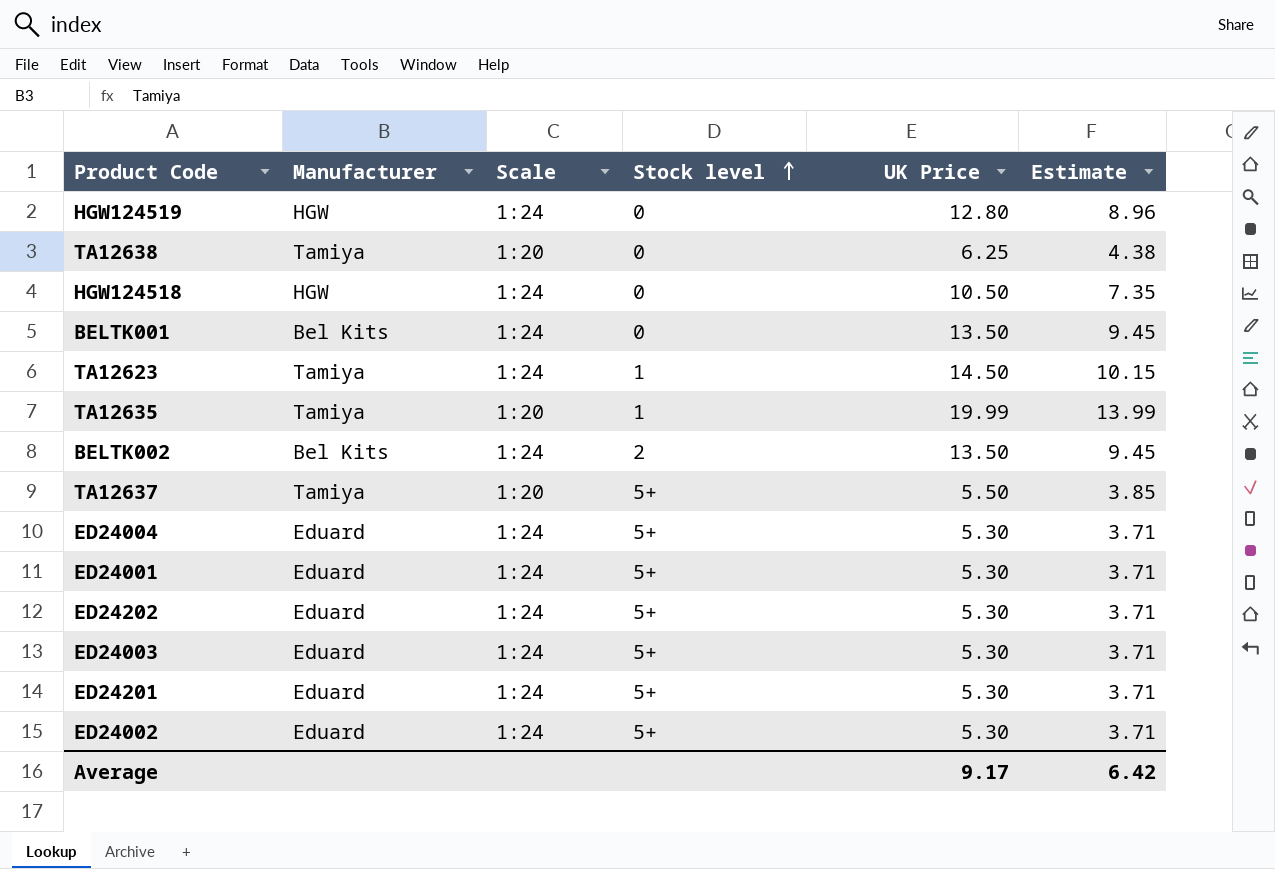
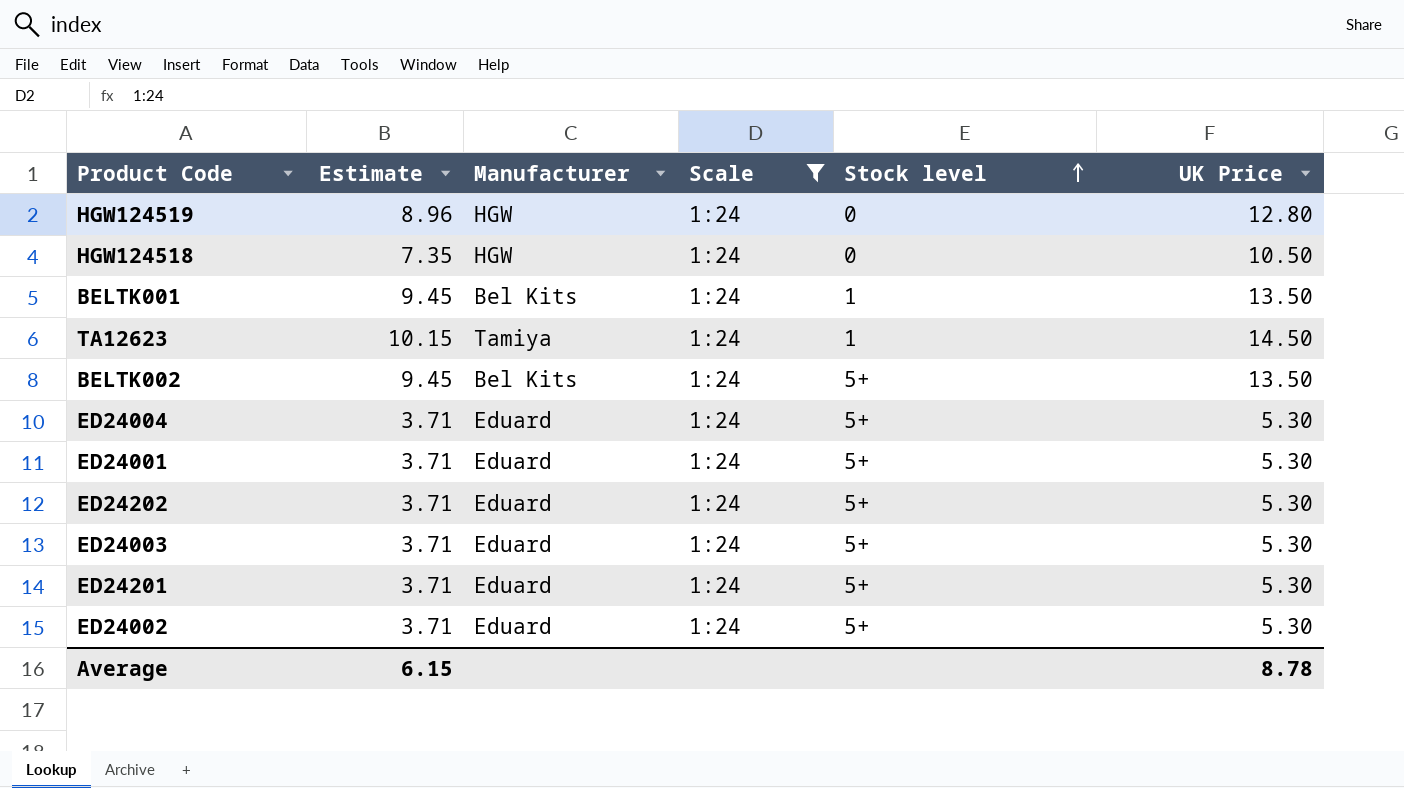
filter: none -> Scale = 1:24
column Estimate | position: 6 -> 2
BELTK001 | Stock level: 0 -> 1
BELTK002 | Stock level: 2 -> 5+
Average | Estimate: 6.42 -> 6.15
Average | UK Price: 9.17 -> 8.78

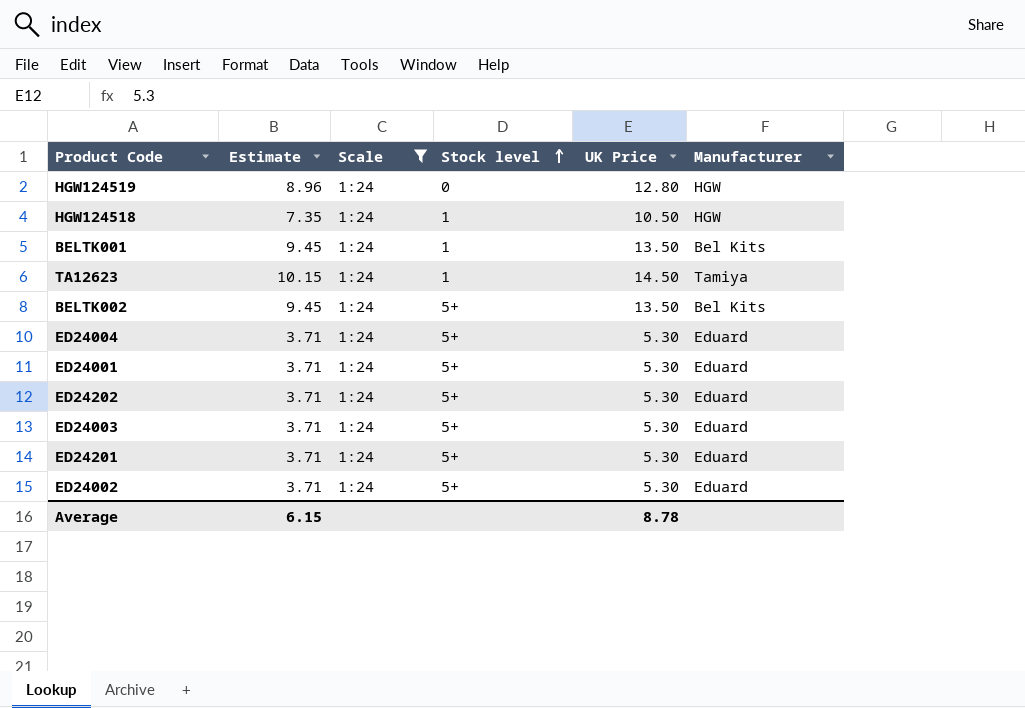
column Manufacturer | position: 3 -> 6
HGW124518 | Stock level: 0 -> 1

